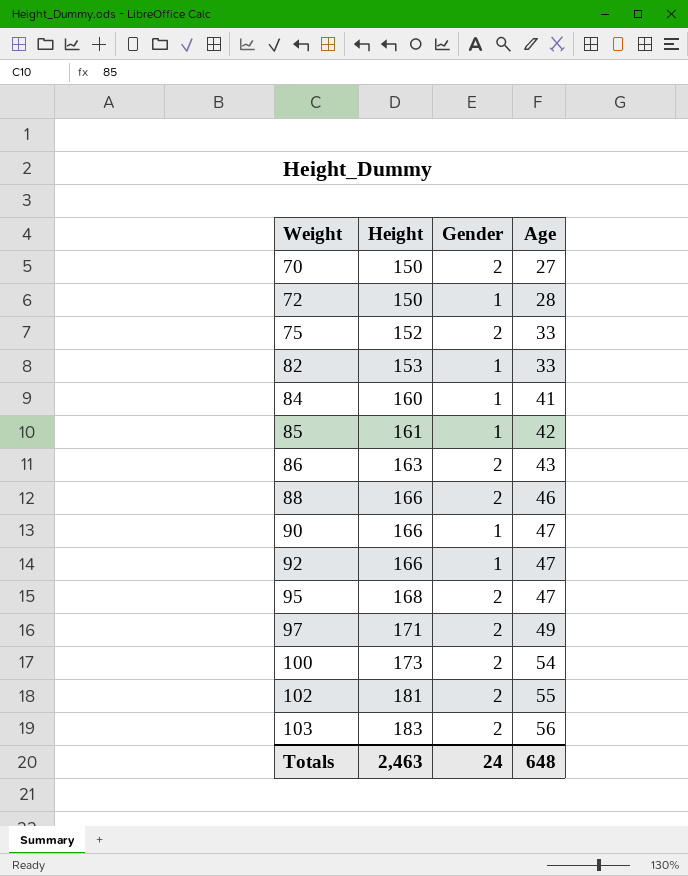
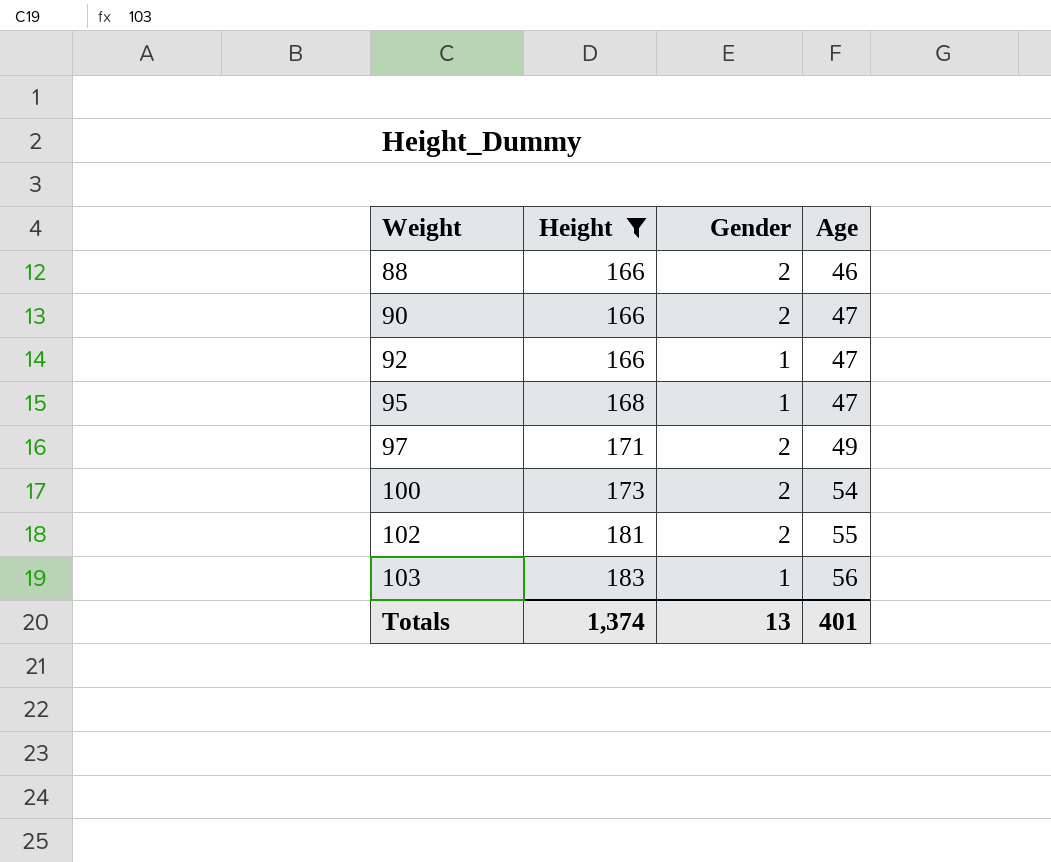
filter: none -> Height >= 166
90 | Gender: 1 -> 2
95 | Gender: 2 -> 1
103 | Gender: 2 -> 1
Totals | Height: 2,463 -> 1,374
Totals | Gender: 24 -> 13
Totals | Age: 648 -> 401

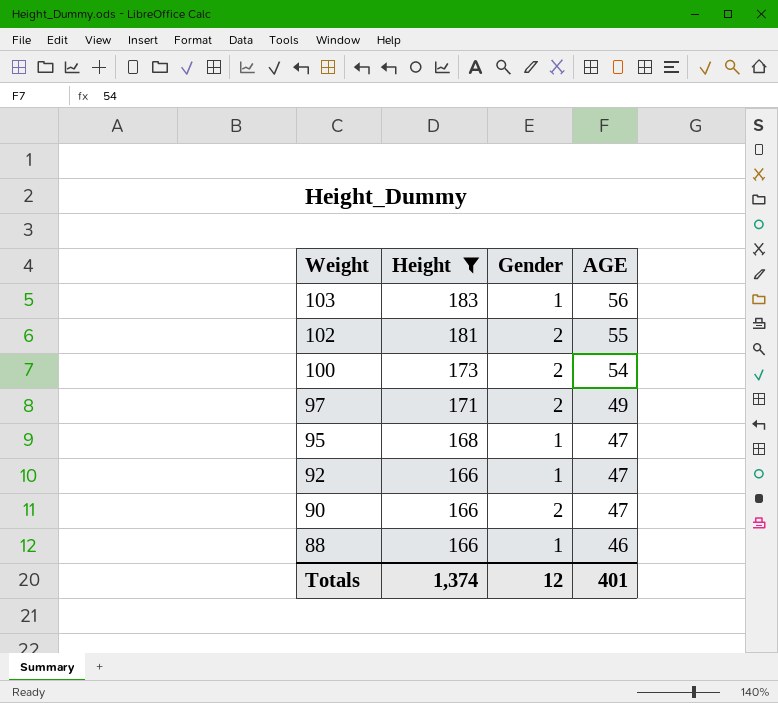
row order: Weight ascending -> Weight descending
column name: Age -> AGE
88 | Gender: 2 -> 1
Totals | Gender: 13 -> 12

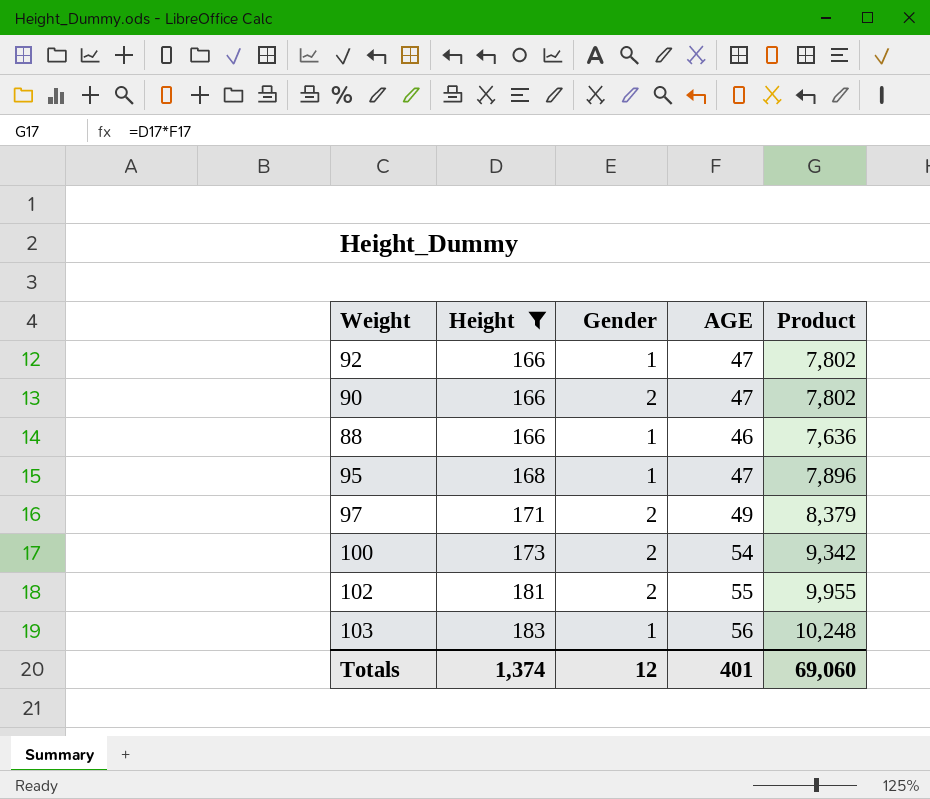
row order: Weight descending -> Height ascending
column Product | formula: none -> [Height] * [AGE]

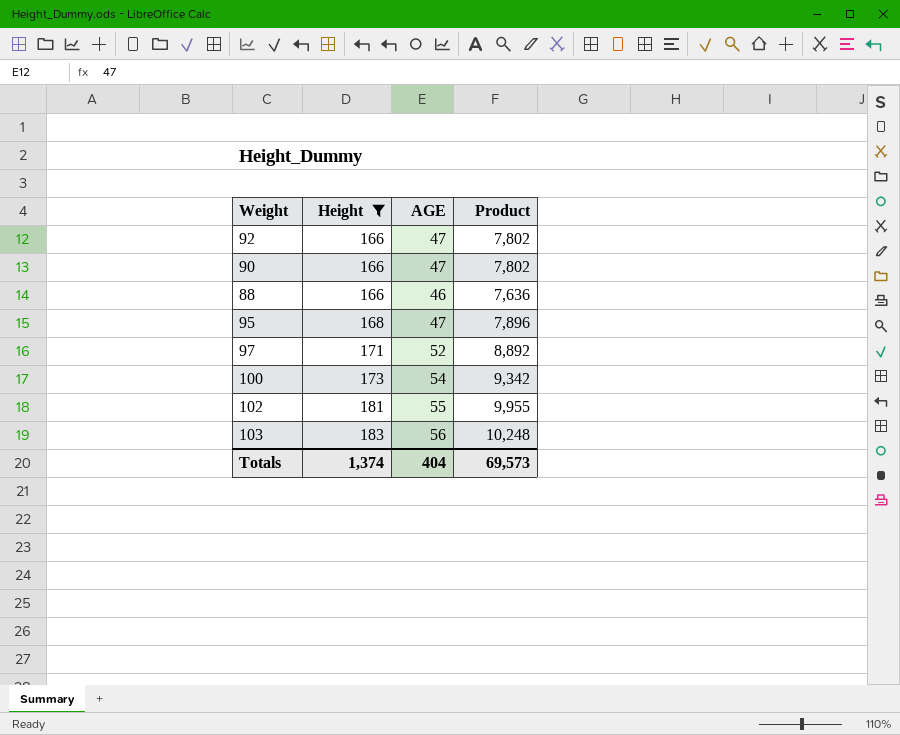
column Gender | position: 3 -> none
97 | AGE: 49 -> 52
97 | Product: 8,379 -> 8,892
Totals | AGE: 401 -> 404
Totals | Product: 69,060 -> 69,573

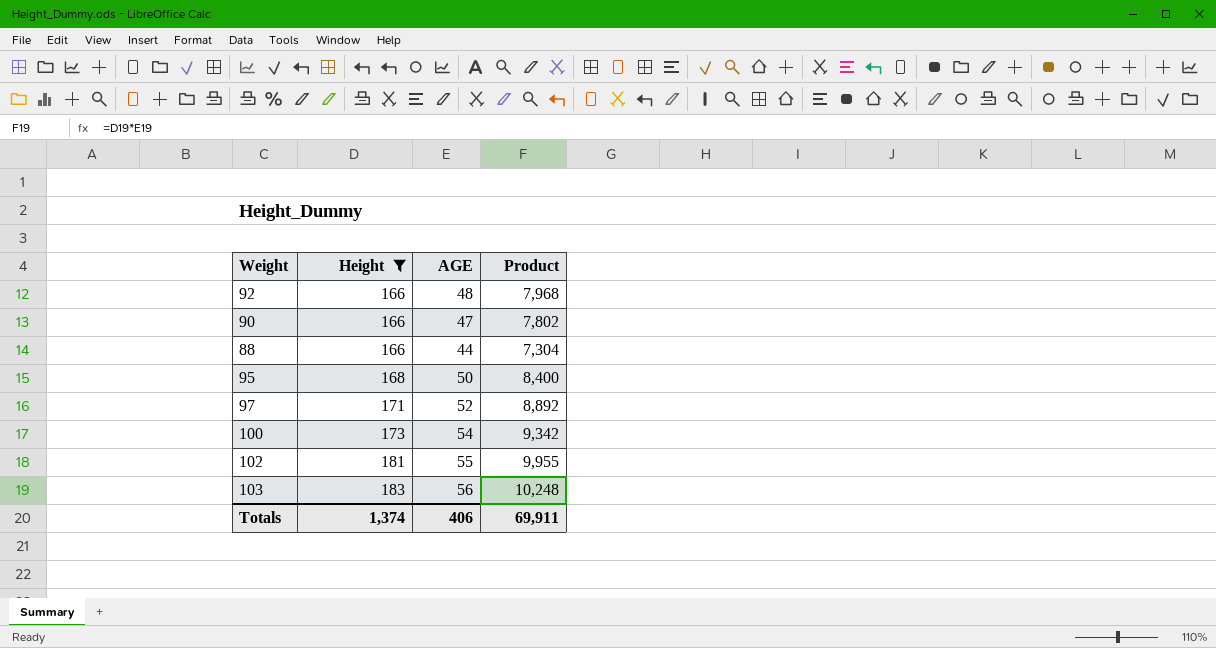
92 | AGE: 47 -> 48
92 | Product: 7,802 -> 7,968
88 | AGE: 46 -> 44
88 | Product: 7,636 -> 7,304
95 | AGE: 47 -> 50
95 | Product: 7,896 -> 8,400
Totals | AGE: 404 -> 406
Totals | Product: 69,573 -> 69,911

